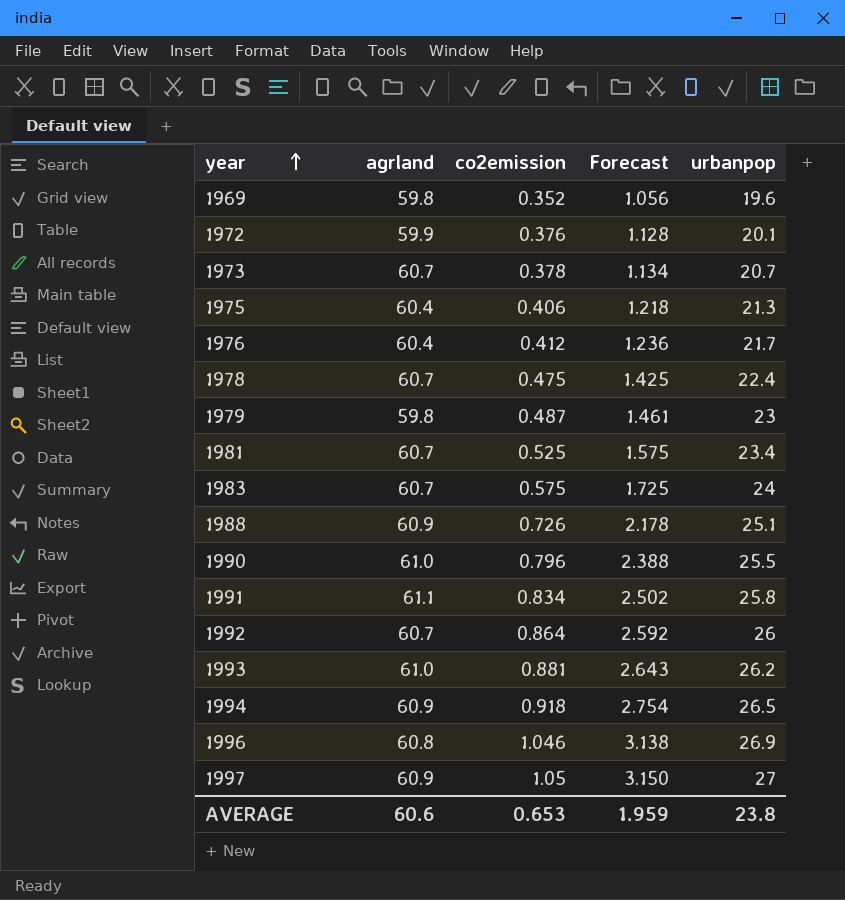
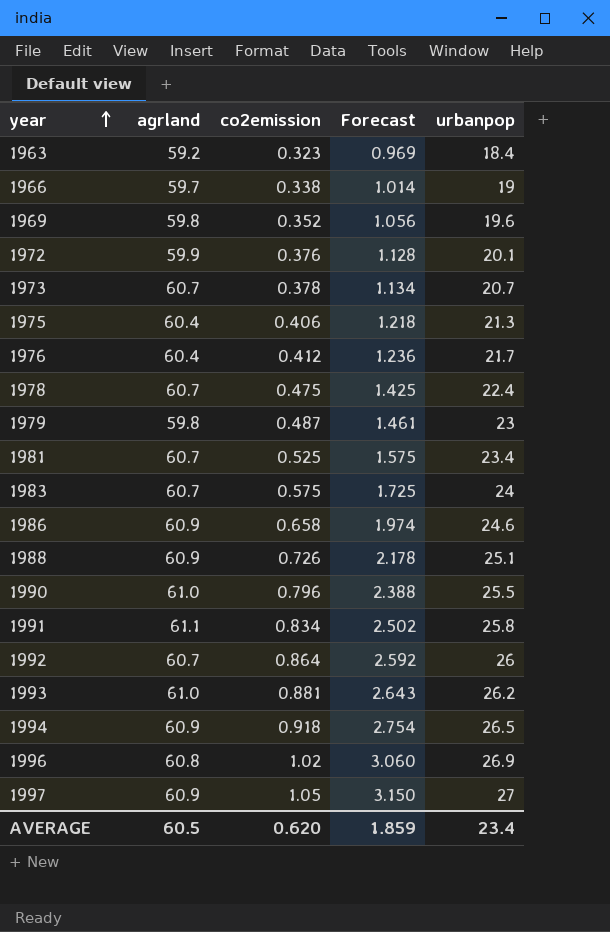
row 1963: none -> 59.2 | 0.323 | 0.969 | 18.4
row 1966: none -> 59.7 | 0.338 | 1.014 | 19
row 1986: none -> 60.9 | 0.658 | 1.974 | 24.6
1996 | co2emission: 1.046 -> 1.02
1996 | Forecast: 3.138 -> 3.060
AVERAGE | agrland: 60.6 -> 60.5
AVERAGE | co2emission: 0.653 -> 0.620
AVERAGE | Forecast: 1.959 -> 1.859
AVERAGE | urbanpop: 23.8 -> 23.4

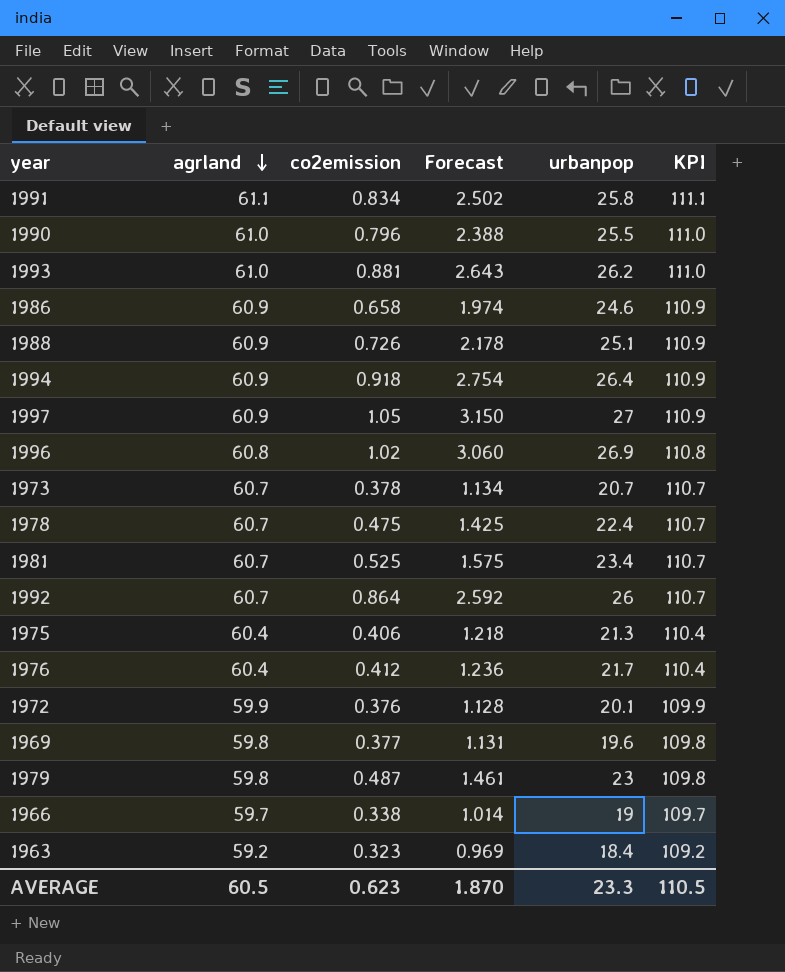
row order: year ascending -> agrland descending
column KPI | formula: none -> [agrland] + 50
row 1983: 60.7 | 0.575 | 1.725 | 24 -> none
1994 | urbanpop: 26.5 -> 26.4
1969 | co2emission: 0.352 -> 0.377
1969 | Forecast: 1.056 -> 1.131
AVERAGE | co2emission: 0.620 -> 0.623
AVERAGE | Forecast: 1.859 -> 1.870
AVERAGE | urbanpop: 23.4 -> 23.3

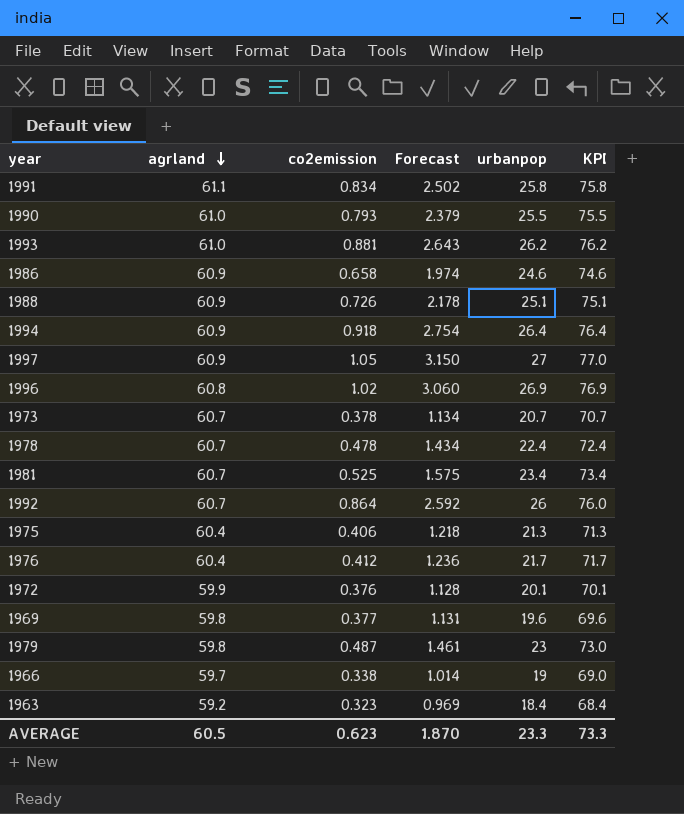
column KPI | formula: [agrland] + 50 -> [urbanpop] + 50
1990 | co2emission: 0.796 -> 0.793
1990 | Forecast: 2.388 -> 2.379
1978 | co2emission: 0.475 -> 0.478
1978 | Forecast: 1.425 -> 1.434
AVERAGE | KPI: 110.5 -> 73.3

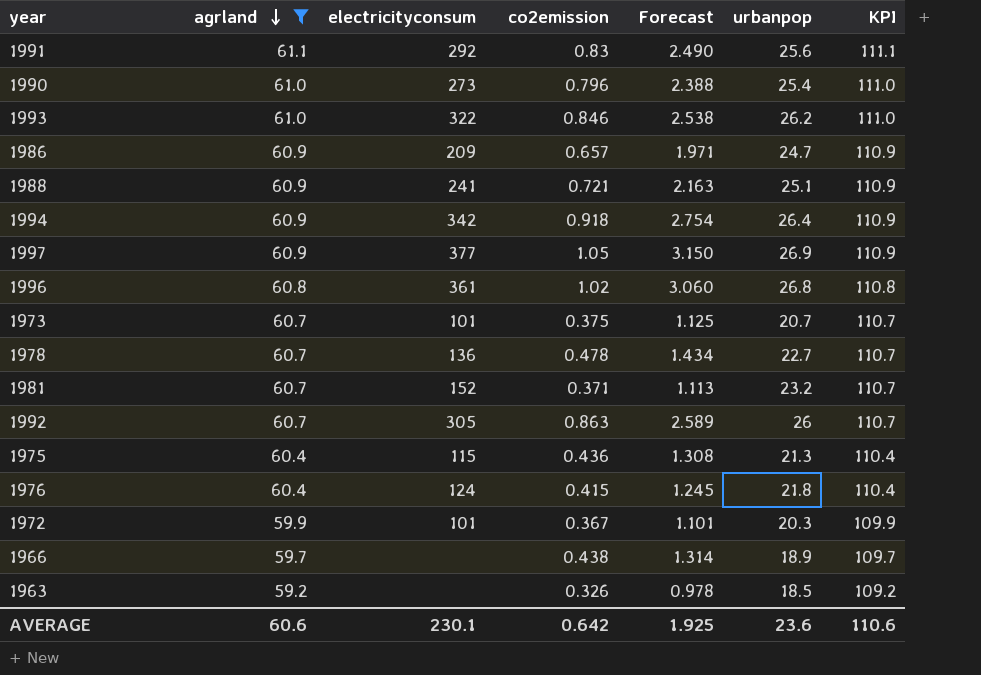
filter: none -> agrland != 59.8
column electricityconsum | position: none -> 3
column KPI | formula: [urbanpop] + 50 -> [agrland] + 50
1991 | co2emission: 0.834 -> 0.83
1991 | Forecast: 2.502 -> 2.490
1991 | urbanpop: 25.8 -> 25.6
1990 | co2emission: 0.793 -> 0.796
1990 | Forecast: 2.379 -> 2.388
1990 | urbanpop: 25.5 -> 25.4
1993 | co2emission: 0.881 -> 0.846
1993 | Forecast: 2.643 -> 2.538
1986 | co2emission: 0.658 -> 0.657
1986 | Forecast: 1.974 -> 1.971
1986 | urbanpop: 24.6 -> 24.7
1988 | co2emission: 0.726 -> 0.721
1988 | Forecast: 2.178 -> 2.163
1997 | urbanpop: 27 -> 26.9
1996 | urbanpop: 26.9 -> 26.8
1973 | co2emission: 0.378 -> 0.375
1973 | Forecast: 1.134 -> 1.125
1978 | urbanpop: 22.4 -> 22.7
1981 | co2emission: 0.525 -> 0.371
1981 | Forecast: 1.575 -> 1.113
1981 | urbanpop: 23.4 -> 23.2
1992 | co2emission: 0.864 -> 0.863
1992 | Forecast: 2.592 -> 2.589
1975 | co2emission: 0.406 -> 0.436
1975 | Forecast: 1.218 -> 1.308
1976 | co2emission: 0.412 -> 0.415
1976 | Forecast: 1.236 -> 1.245
1976 | urbanpop: 21.7 -> 21.8
1972 | co2emission: 0.376 -> 0.367
1972 | Forecast: 1.128 -> 1.101
1972 | urbanpop: 20.1 -> 20.3
1966 | co2emission: 0.338 -> 0.438
1966 | Forecast: 1.014 -> 1.314
1966 | urbanpop: 19 -> 18.9
1963 | co2emission: 0.323 -> 0.326
1963 | Forecast: 0.969 -> 0.978
1963 | urbanpop: 18.4 -> 18.5
AVERAGE | agrland: 60.5 -> 60.6
AVERAGE | co2emission: 0.623 -> 0.642
AVERAGE | Forecast: 1.870 -> 1.925
AVERAGE | urbanpop: 23.3 -> 23.6
AVERAGE | KPI: 73.3 -> 110.6

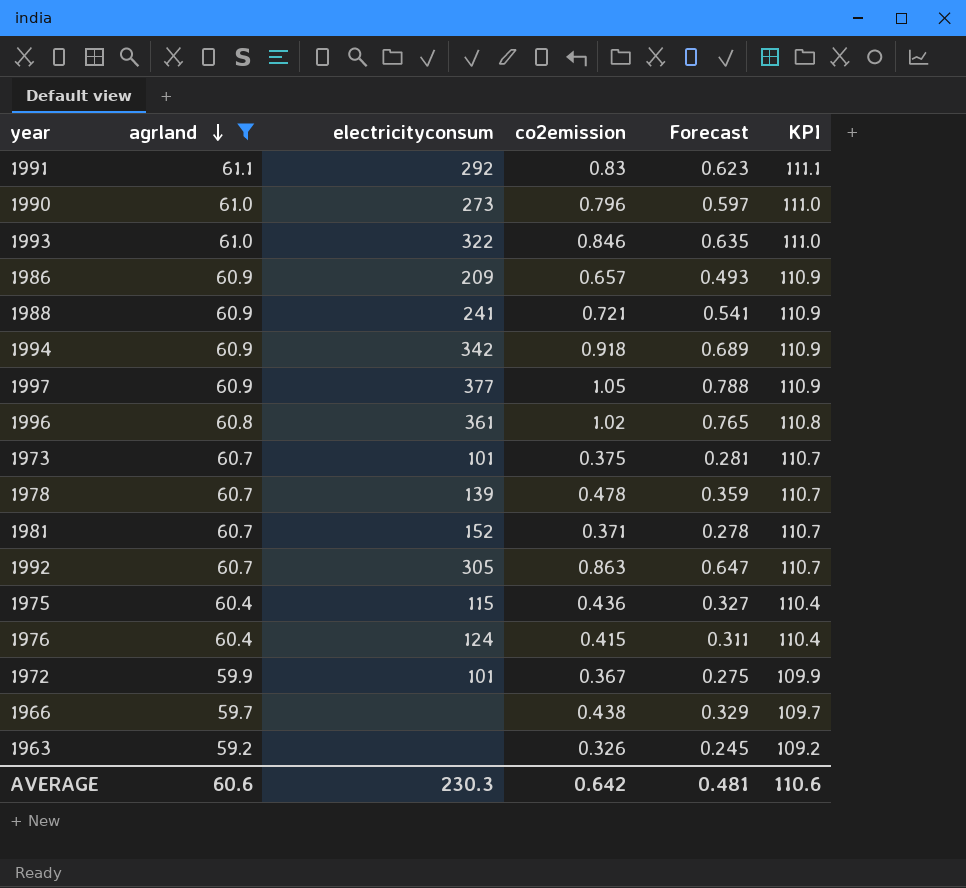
column urbanpop | position: 6 -> none
column Forecast | formula: [co2emission] * 3 -> [co2emission] * 0.75
1978 | electricityconsum: 136 -> 139
AVERAGE | electricityconsum: 230.1 -> 230.3
AVERAGE | Forecast: 1.925 -> 0.481

